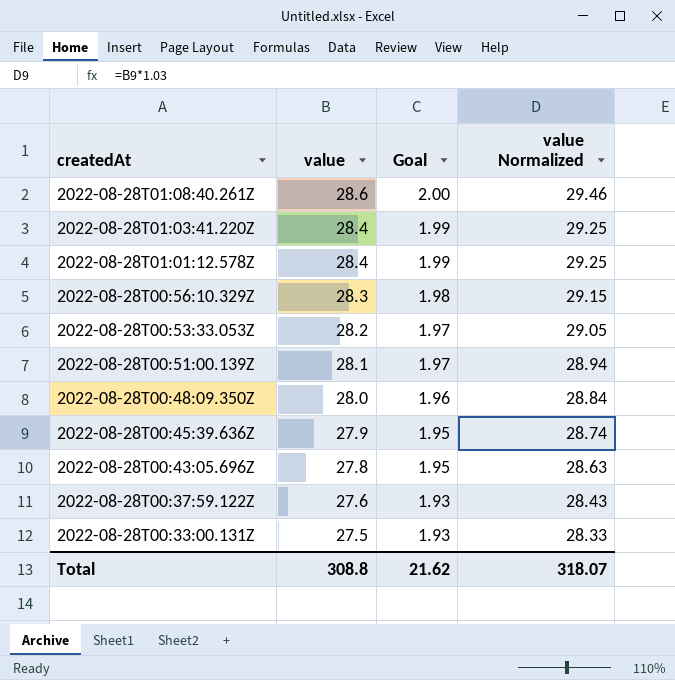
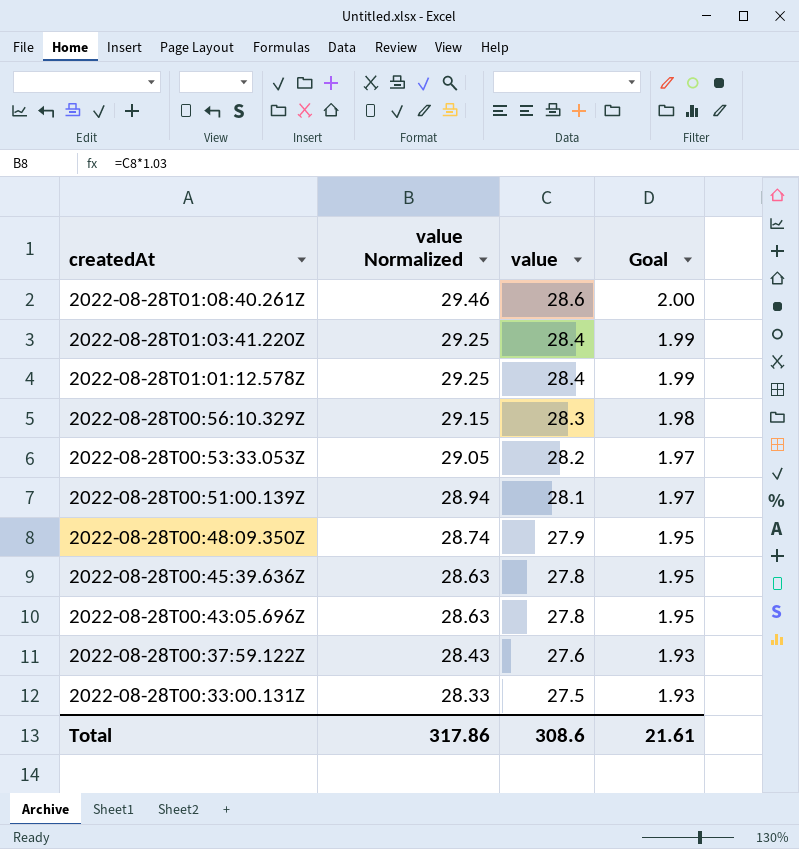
column value Normalized | position: 4 -> 2
2022-08-28T00:48:09.350Z | value Normalized: 28.84 -> 28.74
2022-08-28T00:48:09.350Z | value: 28.0 -> 27.9
2022-08-28T00:48:09.350Z | Goal: 1.96 -> 1.95
2022-08-28T00:45:39.636Z | value Normalized: 28.74 -> 28.63
2022-08-28T00:45:39.636Z | value: 27.9 -> 27.8
Total | value Normalized: 318.07 -> 317.86
Total | value: 308.8 -> 308.6
Total | Goal: 21.62 -> 21.61

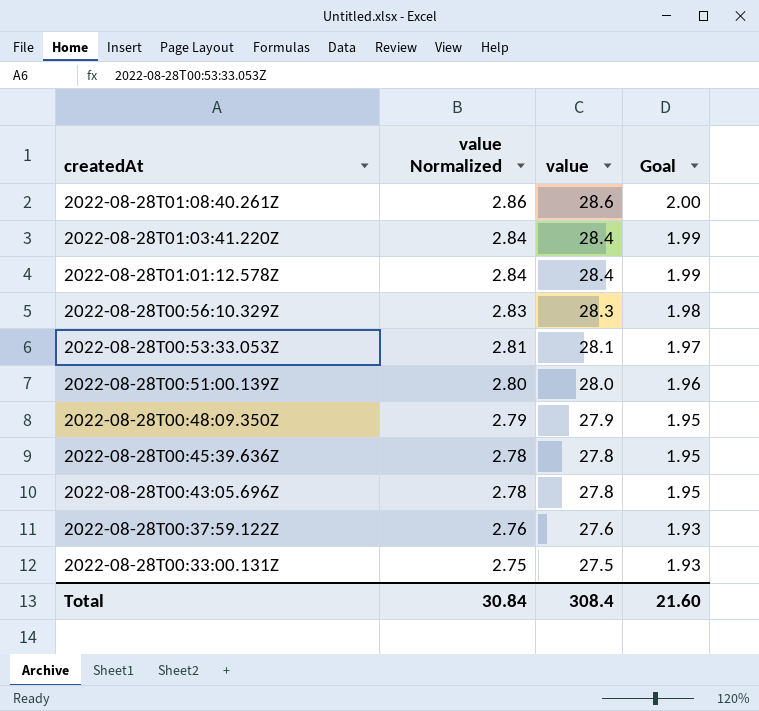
column value Normalized | formula: [value] * 1.03 -> [value] * 0.1
2022-08-28T00:53:33.053Z | value: 28.2 -> 28.1
2022-08-28T00:51:00.139Z | value: 28.1 -> 28.0
2022-08-28T00:51:00.139Z | Goal: 1.97 -> 1.96
Total | value Normalized: 317.86 -> 30.84
Total | value: 308.6 -> 308.4
Total | Goal: 21.61 -> 21.60

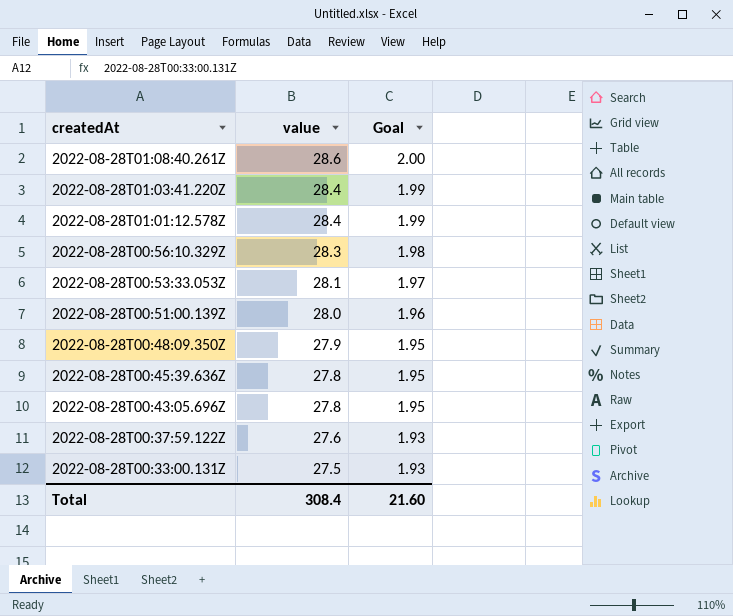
column value Normalized | formula: [value] * 0.1 -> none

